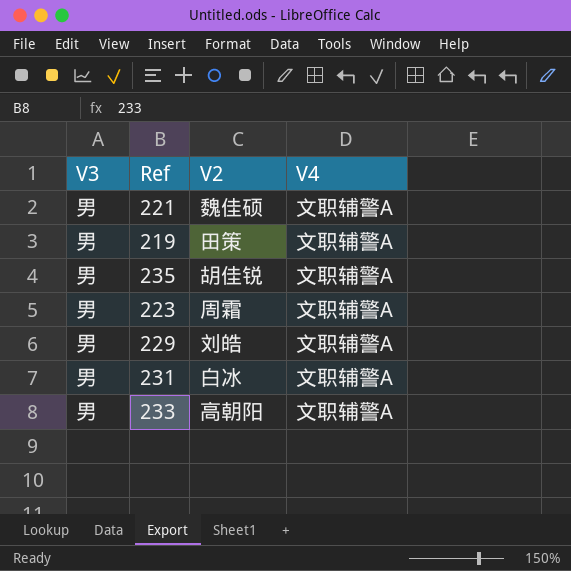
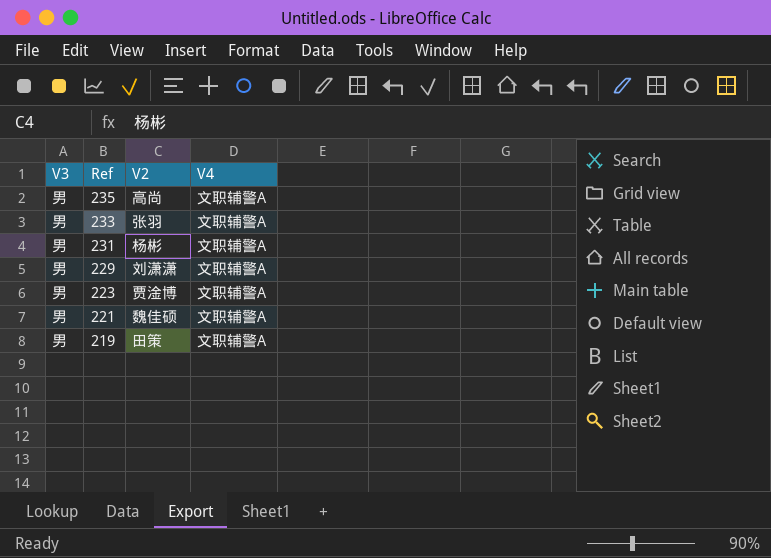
row order: none -> Ref descending
235 | V2: 胡佳锐 -> 高尚
233 | V2: 高朝阳 -> 张羽
231 | V2: 白冰 -> 杨彬
229 | V2: 刘皓 -> 刘潇潇
223 | V2: 周霜 -> 贾淦博

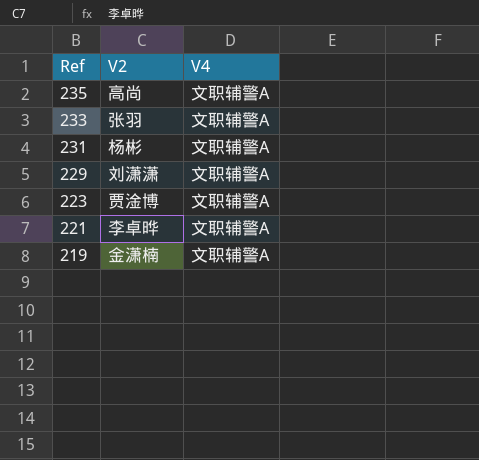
column V3 | position: 1 -> none
221 | V2: 魏佳硕 -> 李卓晔
219 | V2: 田策 -> 金潇楠

